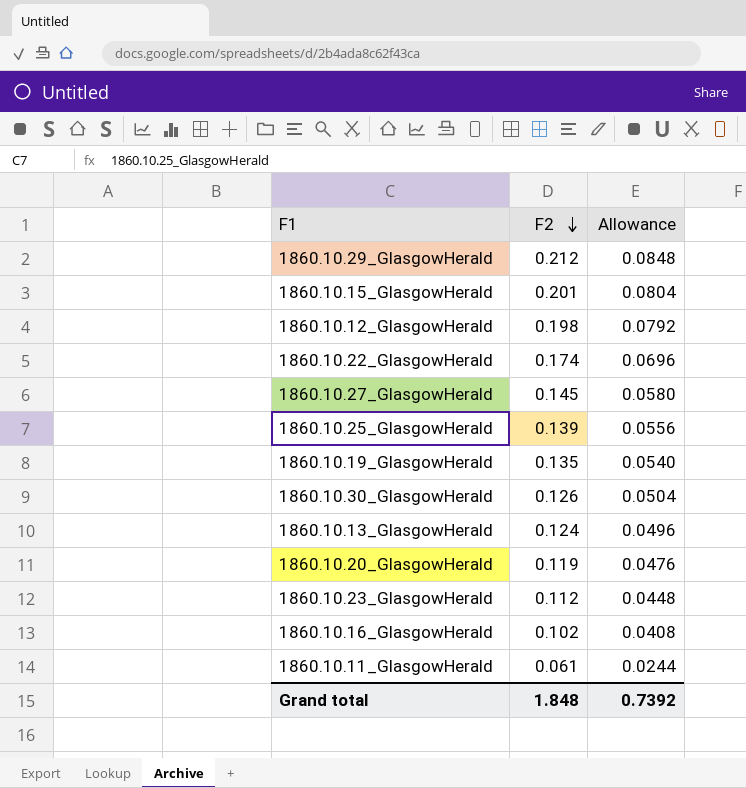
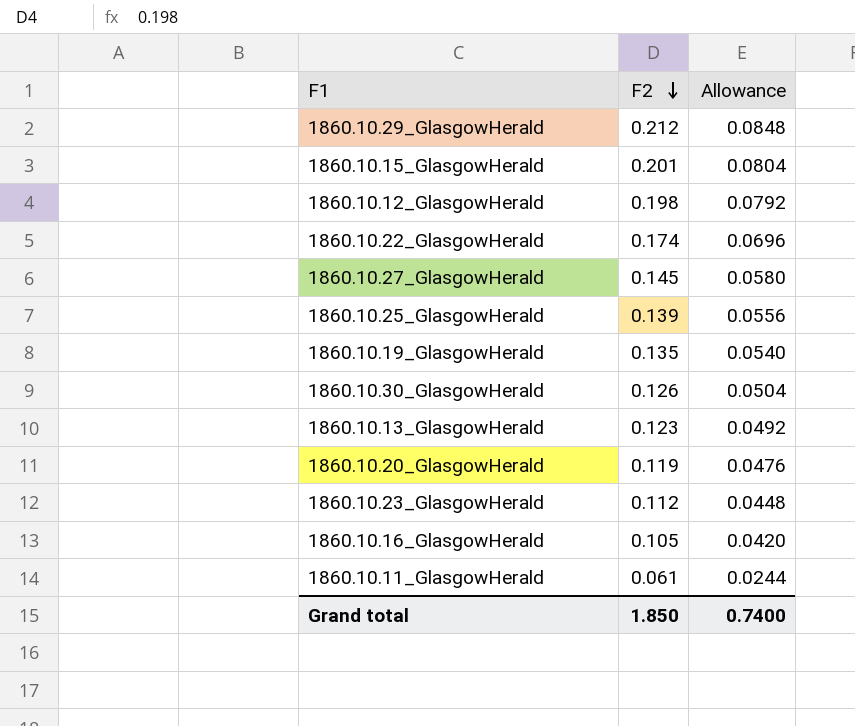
1860.10.13_GlasgowHerald | F2: 0.124 -> 0.123
1860.10.13_GlasgowHerald | Allowance: 0.0496 -> 0.0492
1860.10.16_GlasgowHerald | F2: 0.102 -> 0.105
1860.10.16_GlasgowHerald | Allowance: 0.0408 -> 0.0420
Grand total | F2: 1.848 -> 1.850
Grand total | Allowance: 0.7392 -> 0.7400

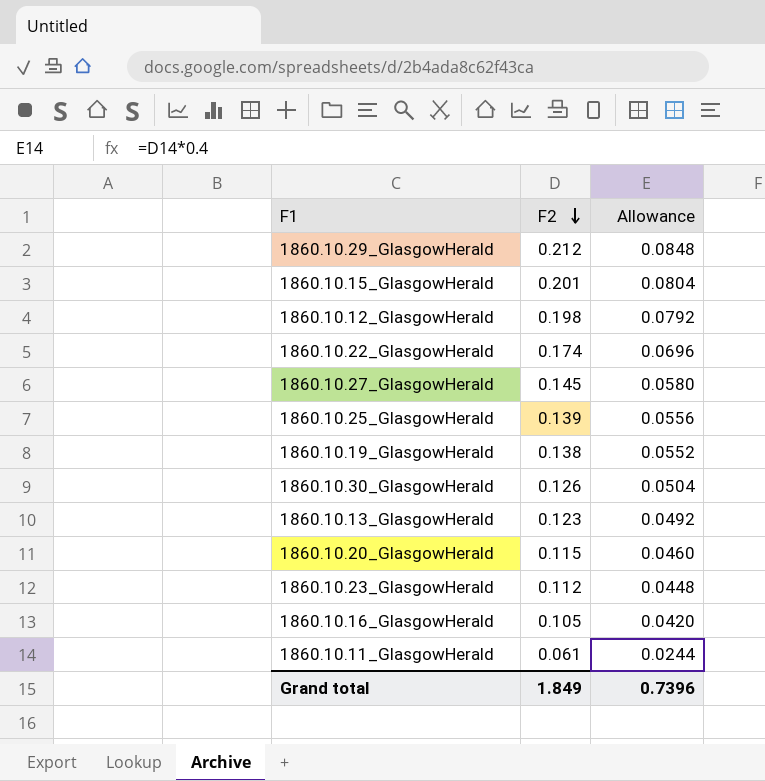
1860.10.19_GlasgowHerald | F2: 0.135 -> 0.138
1860.10.19_GlasgowHerald | Allowance: 0.0540 -> 0.0552
1860.10.20_GlasgowHerald | F2: 0.119 -> 0.115
1860.10.20_GlasgowHerald | Allowance: 0.0476 -> 0.0460
Grand total | F2: 1.850 -> 1.849
Grand total | Allowance: 0.7400 -> 0.7396

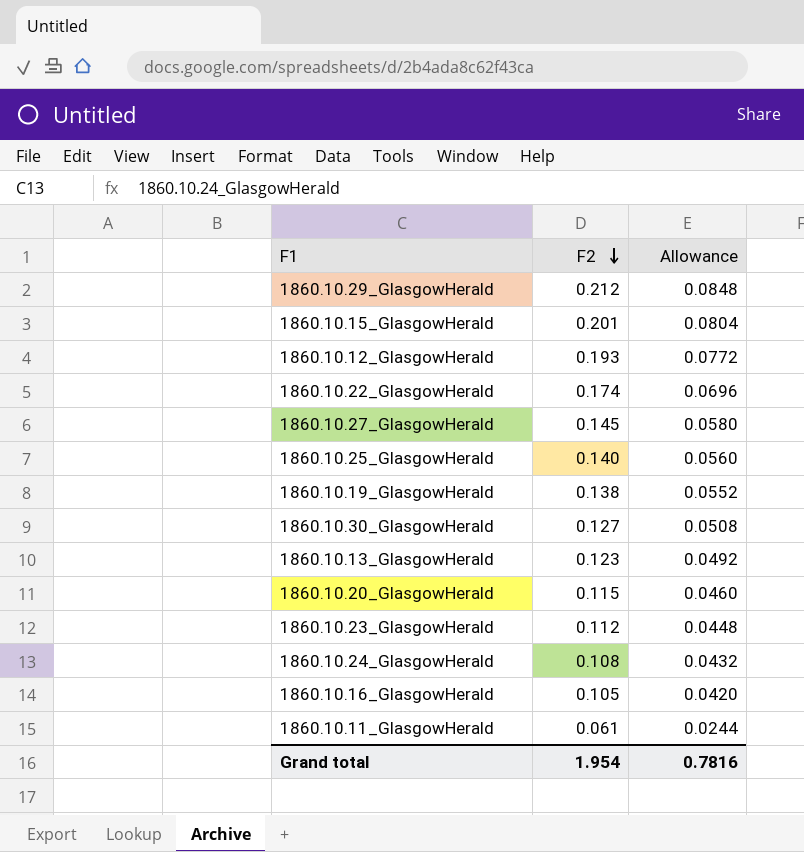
1860.10.12_GlasgowHerald | F2: 0.198 -> 0.193
1860.10.12_GlasgowHerald | Allowance: 0.0792 -> 0.0772
1860.10.25_GlasgowHerald | F2: 0.139 -> 0.140
1860.10.25_GlasgowHerald | Allowance: 0.0556 -> 0.0560
1860.10.30_GlasgowHerald | F2: 0.126 -> 0.127
1860.10.30_GlasgowHerald | Allowance: 0.0504 -> 0.0508
row 1860.10.24_GlasgowHerald: none -> 0.108 | 0.0432
Grand total | F2: 1.849 -> 1.954
Grand total | Allowance: 0.7396 -> 0.7816

